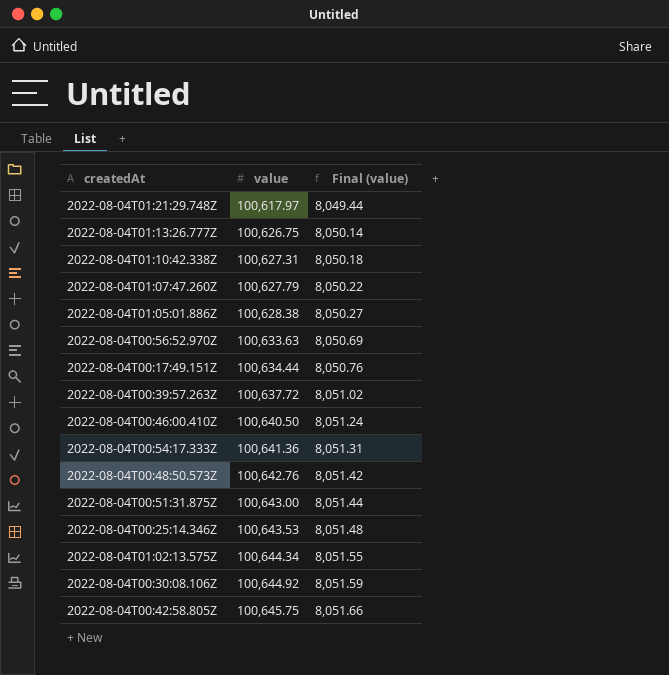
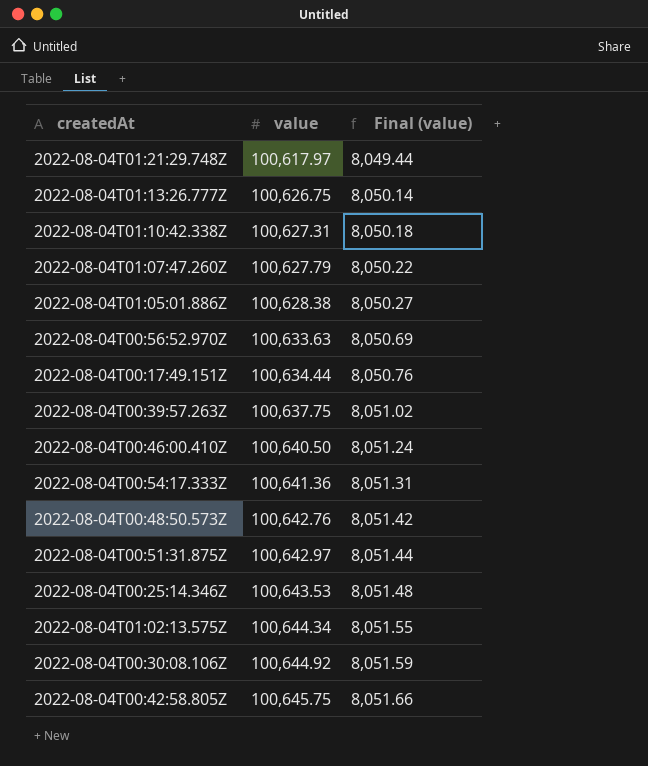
2022-08-04T00:39:57.263Z | value: 100,637.72 -> 100,637.75
2022-08-04T00:51:31.875Z | value: 100,643.00 -> 100,642.97

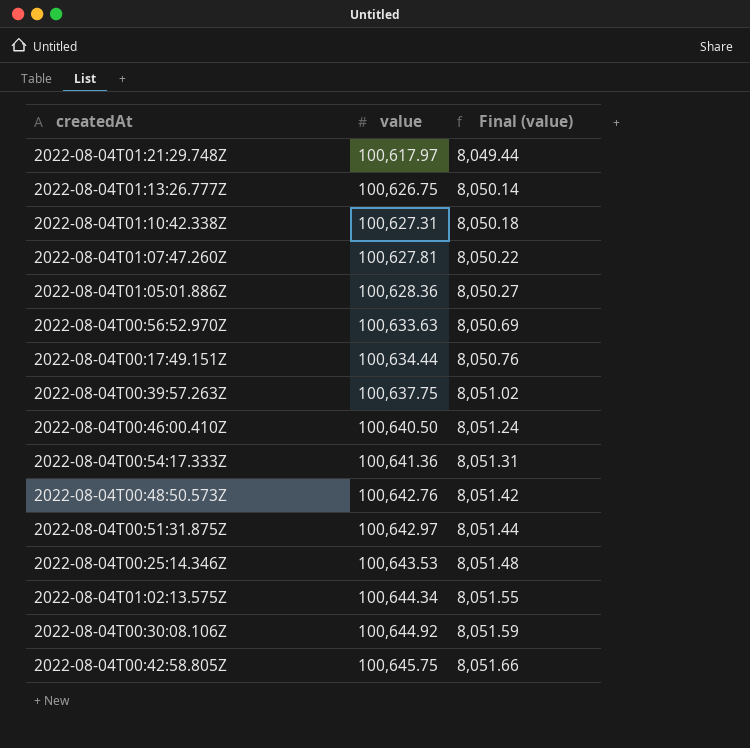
2022-08-04T01:07:47.260Z | value: 100,627.79 -> 100,627.81
2022-08-04T01:05:01.886Z | value: 100,628.38 -> 100,628.36

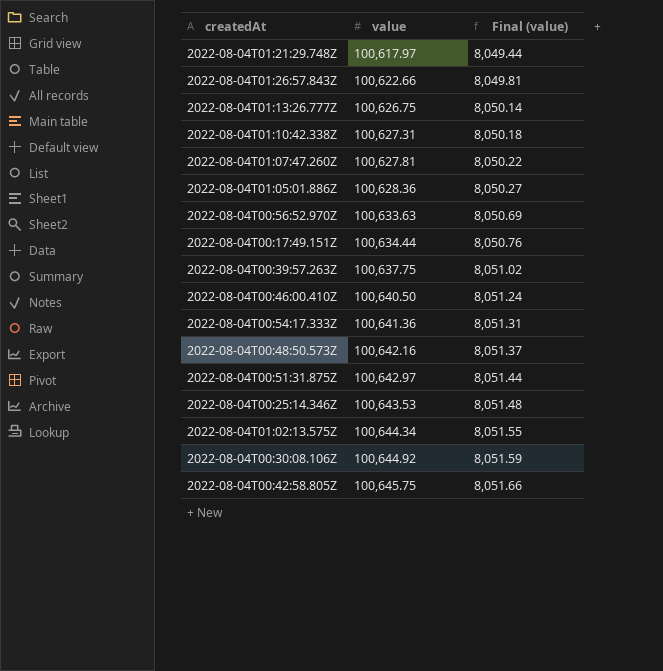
row 2022-08-04T01:26:57.843Z: none -> 100,622.66 | 8,049.81
2022-08-04T00:48:50.573Z | value: 100,642.76 -> 100,642.16
2022-08-04T00:48:50.573Z | Final (value): 8,051.42 -> 8,051.37

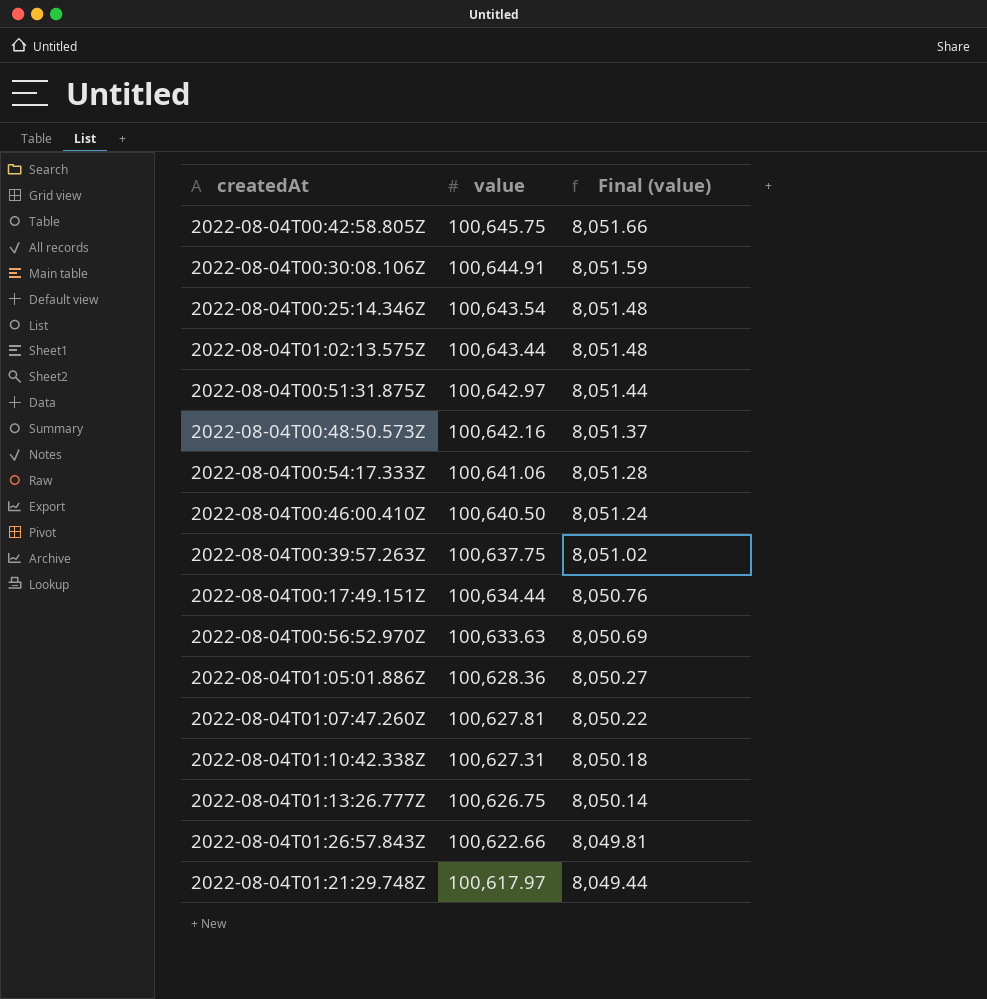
row order: value ascending -> value descending
2022-08-04T00:30:08.106Z | value: 100,644.92 -> 100,644.91
2022-08-04T00:25:14.346Z | value: 100,643.53 -> 100,643.54
2022-08-04T01:02:13.575Z | value: 100,644.34 -> 100,643.44
2022-08-04T01:02:13.575Z | Final (value): 8,051.55 -> 8,051.48
2022-08-04T00:54:17.333Z | value: 100,641.36 -> 100,641.06
2022-08-04T00:54:17.333Z | Final (value): 8,051.31 -> 8,051.28

